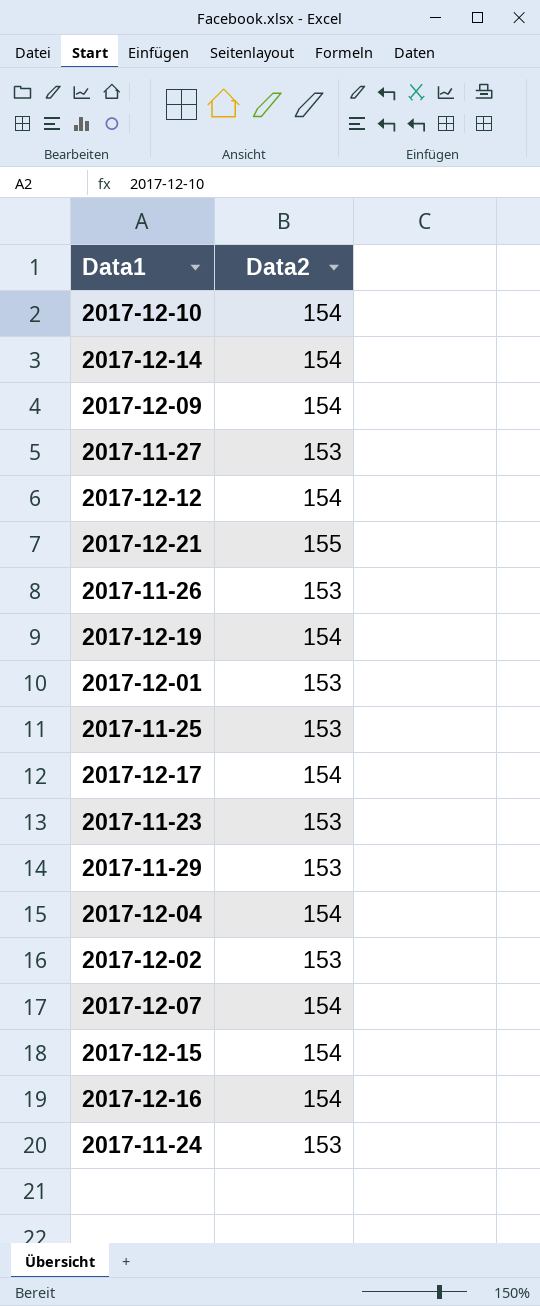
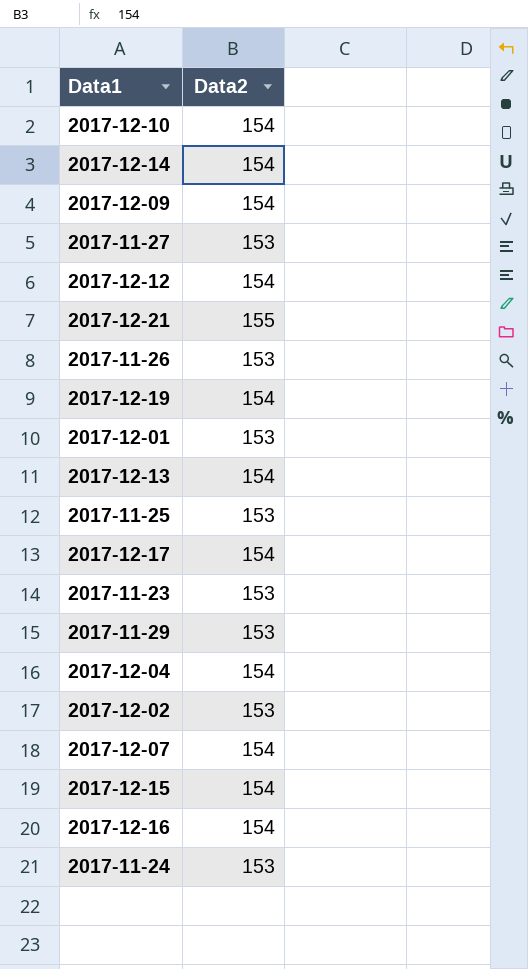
row 2017-12-13: none -> 154

